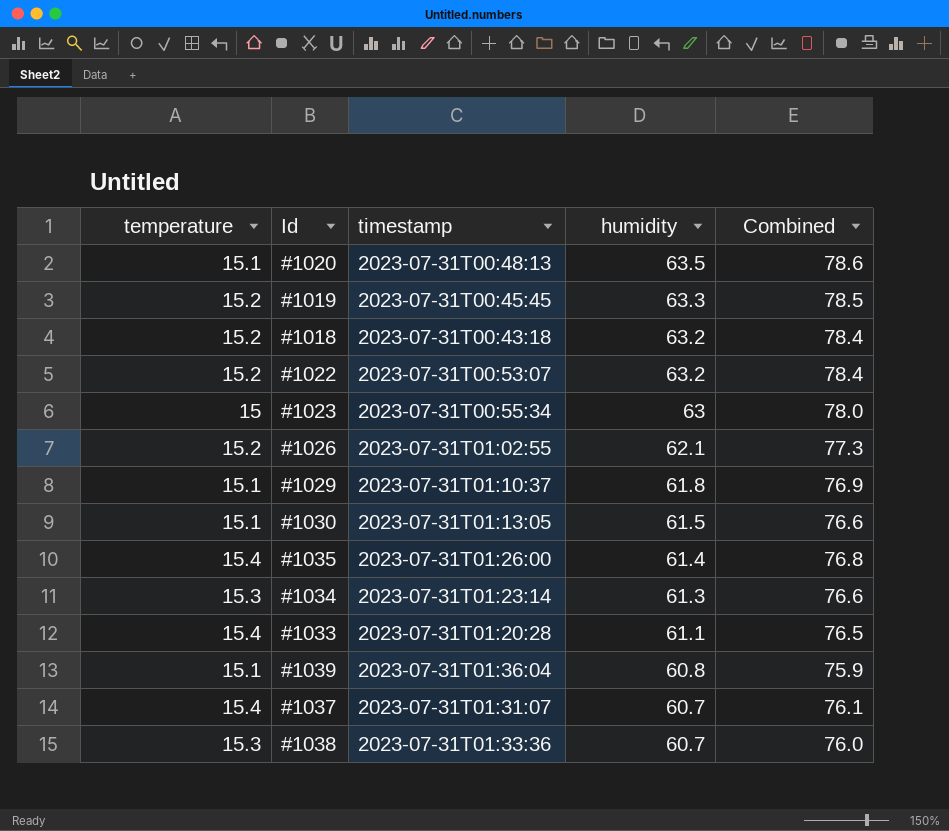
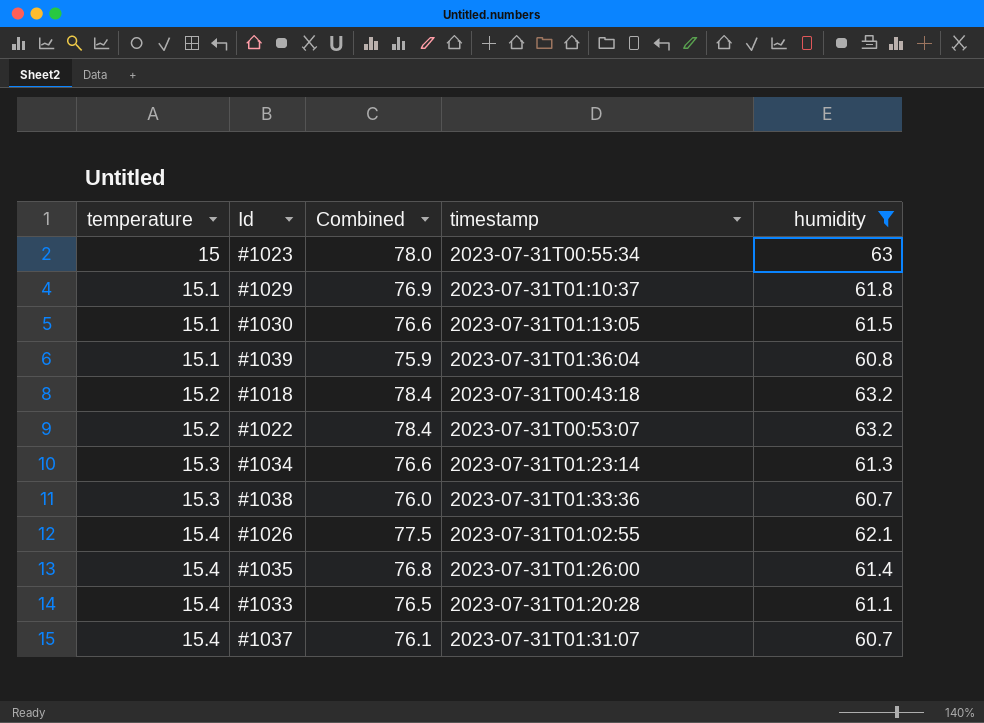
filter: none -> humidity <= 63.2
row order: humidity descending -> temperature ascending
column Combined | position: 5 -> 3
#1026 | temperature: 15.2 -> 15.4
#1026 | Combined: 77.3 -> 77.5

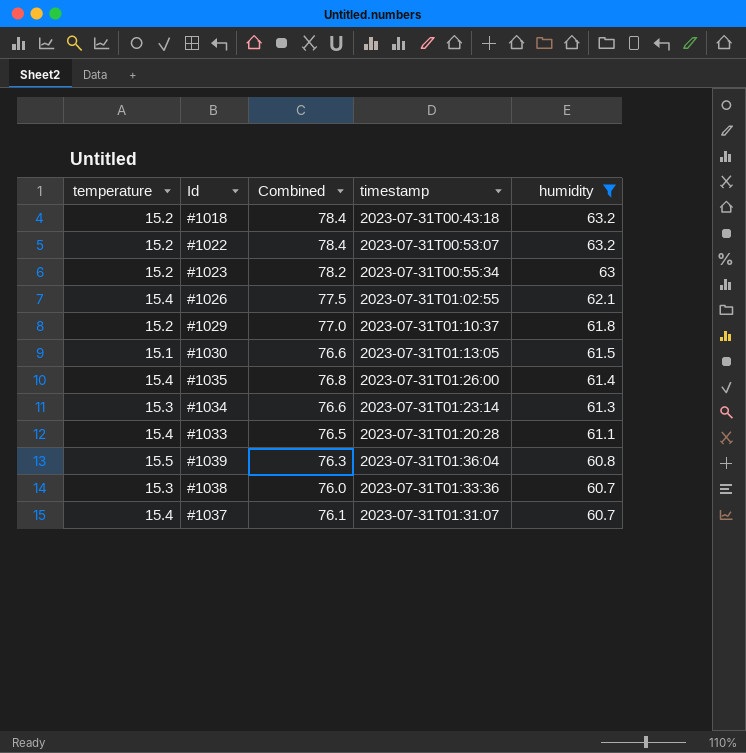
row order: temperature ascending -> humidity descending
#1023 | temperature: 15 -> 15.2
#1023 | Combined: 78.0 -> 78.2
#1029 | temperature: 15.1 -> 15.2
#1029 | Combined: 76.9 -> 77.0
#1039 | temperature: 15.1 -> 15.5
#1039 | Combined: 75.9 -> 76.3

